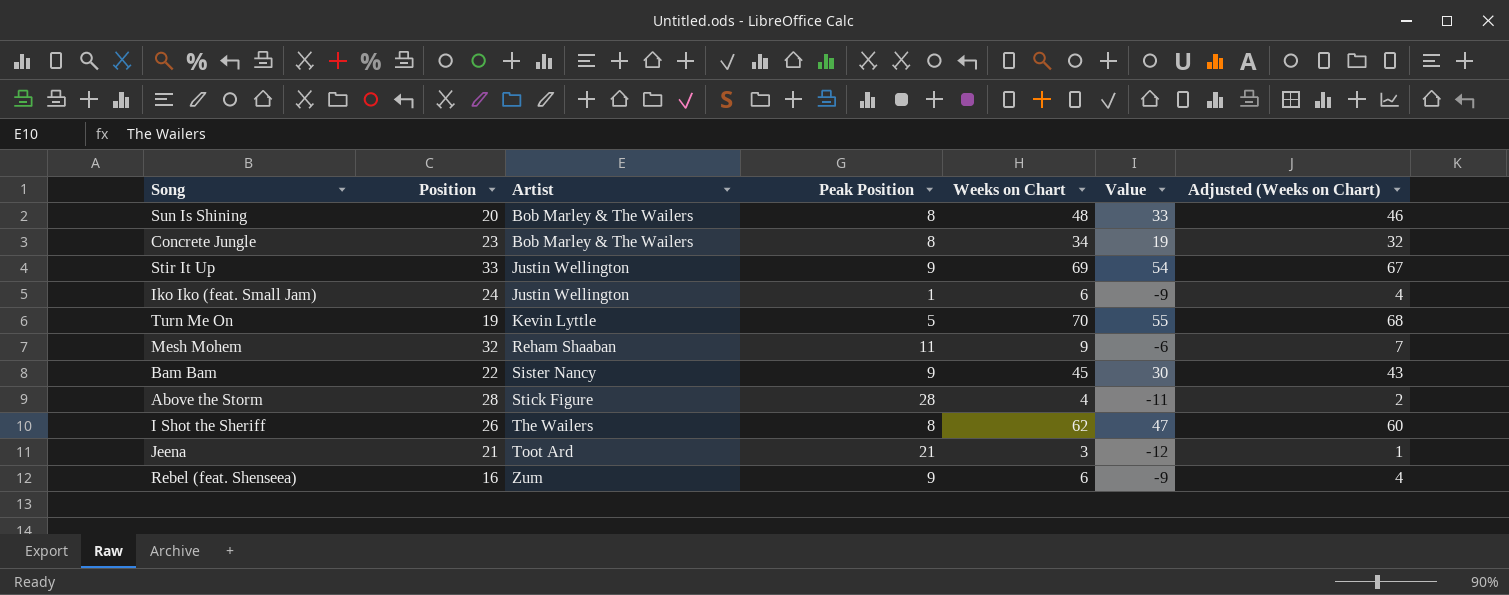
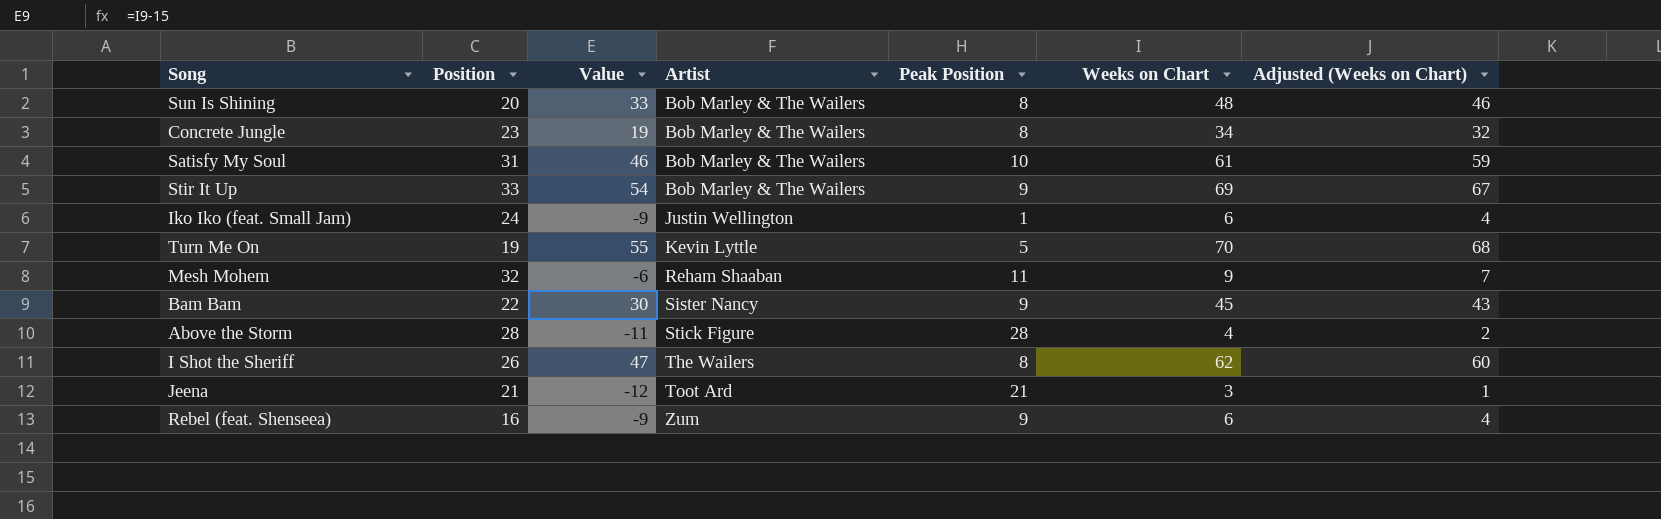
column Value | position: 6 -> 3
row Satisfy My Soul: none -> 31 | 46 | Bob Marley & The Wailers | 10 | 61 | 59
Stir It Up | Artist: Justin Wellington -> Bob Marley & The Wailers

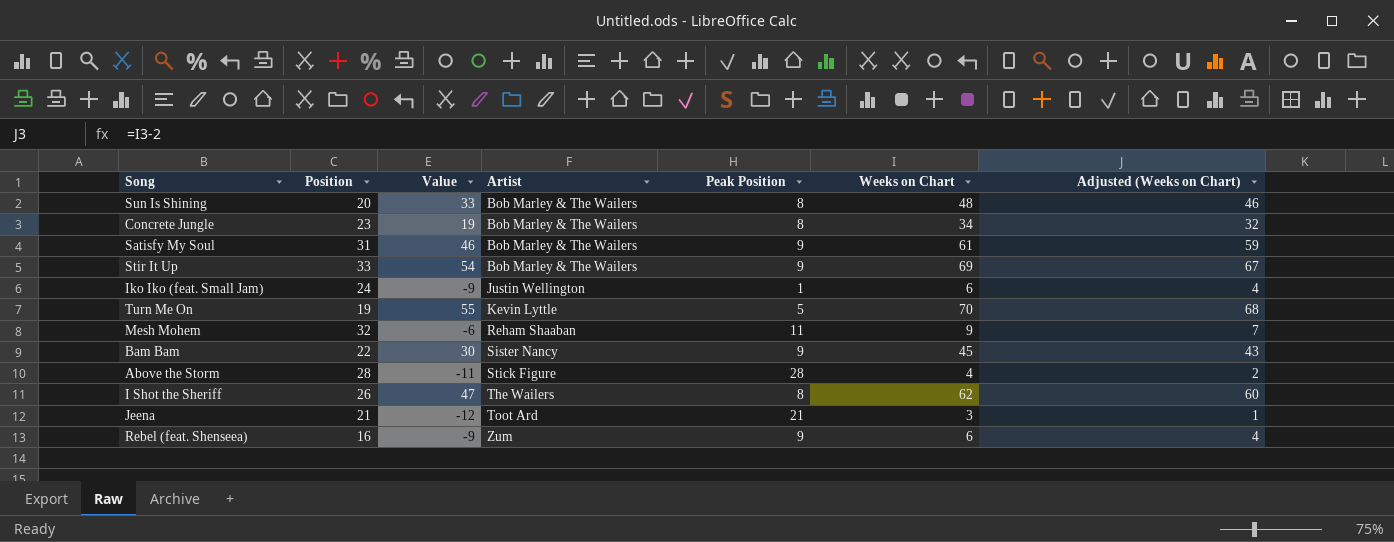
Satisfy My Soul | Peak Position: 10 -> 9

